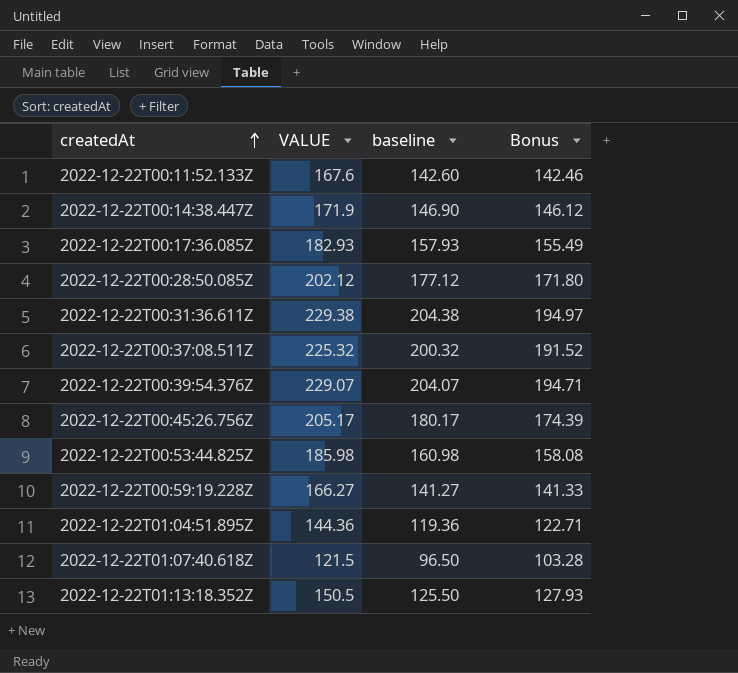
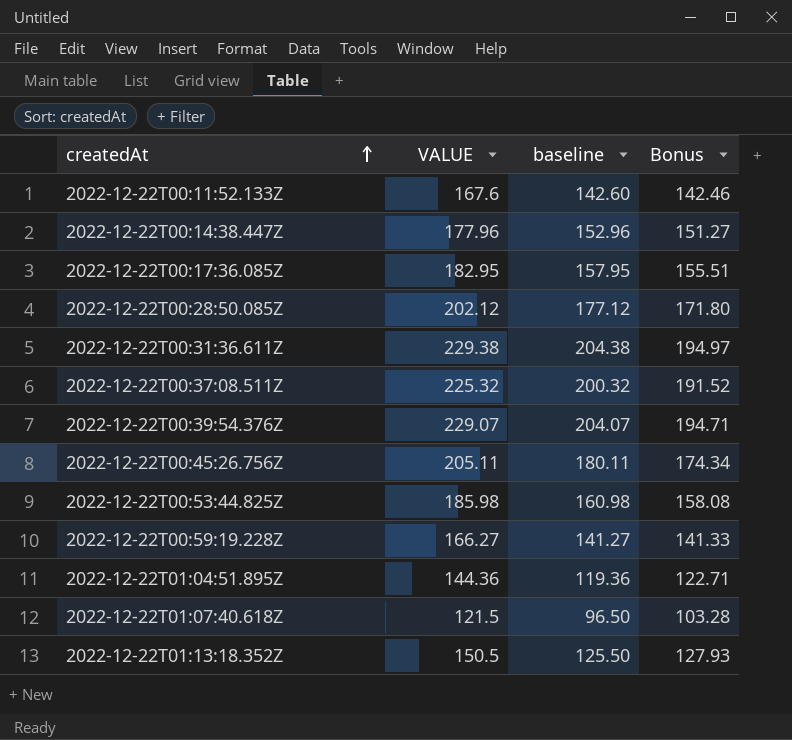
2022-12-22T00:14:38.447Z | VALUE: 171.9 -> 177.96
2022-12-22T00:14:38.447Z | baseline: 146.90 -> 152.96
2022-12-22T00:14:38.447Z | Bonus: 146.12 -> 151.27
2022-12-22T00:17:36.085Z | VALUE: 182.93 -> 182.95
2022-12-22T00:17:36.085Z | baseline: 157.93 -> 157.95
2022-12-22T00:17:36.085Z | Bonus: 155.49 -> 155.51
2022-12-22T00:45:26.756Z | VALUE: 205.17 -> 205.11
2022-12-22T00:45:26.756Z | baseline: 180.17 -> 180.11
2022-12-22T00:45:26.756Z | Bonus: 174.39 -> 174.34

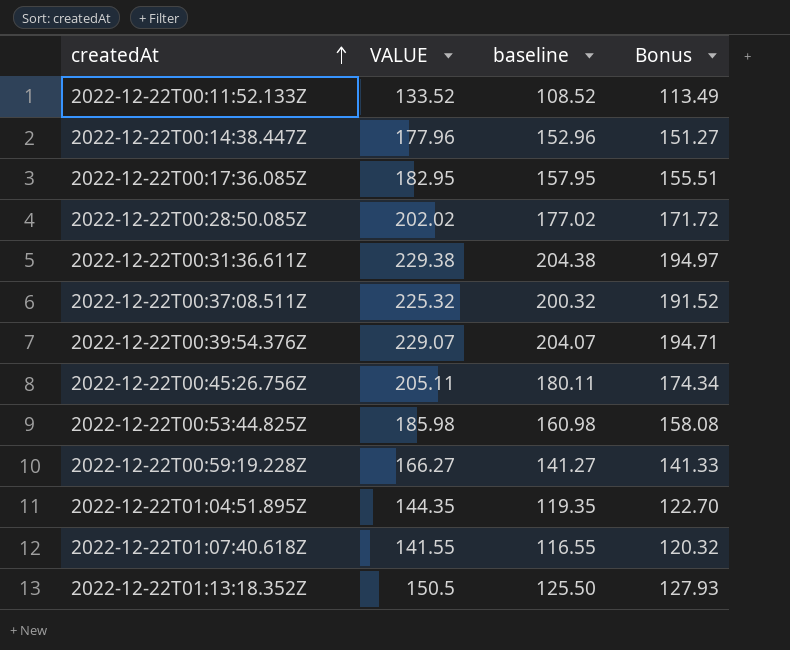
2022-12-22T00:11:52.133Z | VALUE: 167.6 -> 133.52
2022-12-22T00:11:52.133Z | baseline: 142.60 -> 108.52
2022-12-22T00:11:52.133Z | Bonus: 142.46 -> 113.49
2022-12-22T00:28:50.085Z | VALUE: 202.12 -> 202.02
2022-12-22T00:28:50.085Z | baseline: 177.12 -> 177.02
2022-12-22T00:28:50.085Z | Bonus: 171.80 -> 171.72
2022-12-22T01:04:51.895Z | VALUE: 144.36 -> 144.35
2022-12-22T01:04:51.895Z | baseline: 119.36 -> 119.35
2022-12-22T01:04:51.895Z | Bonus: 122.71 -> 122.70
2022-12-22T01:07:40.618Z | VALUE: 121.5 -> 141.55
2022-12-22T01:07:40.618Z | baseline: 96.50 -> 116.55
2022-12-22T01:07:40.618Z | Bonus: 103.28 -> 120.32

